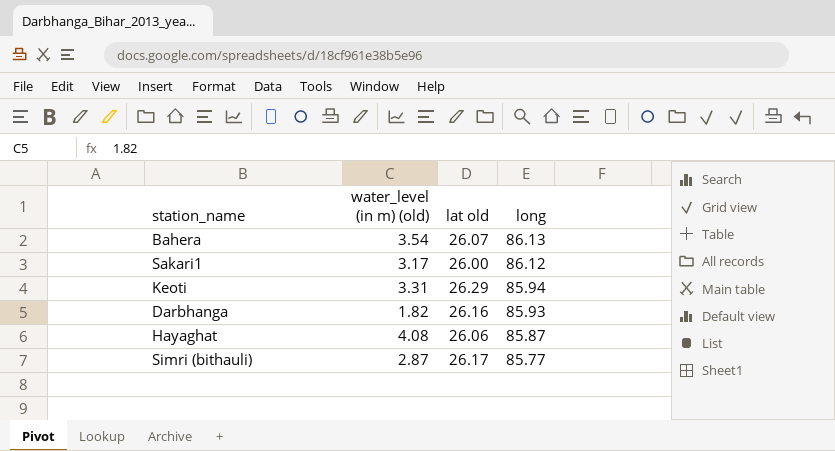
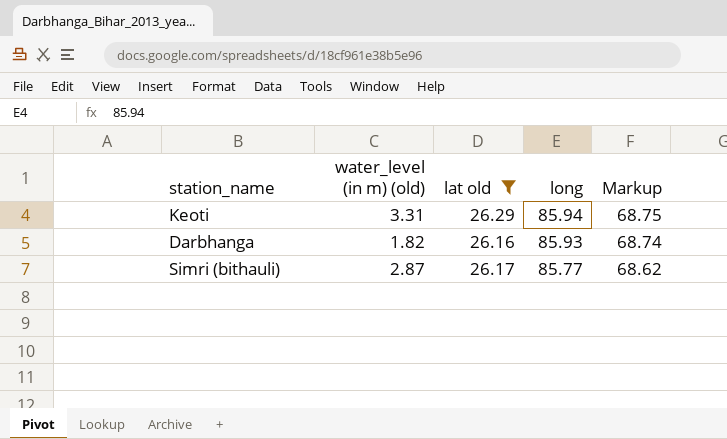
filter: none -> lat old >= 26.16
column Markup | formula: none -> [long] * 0.8

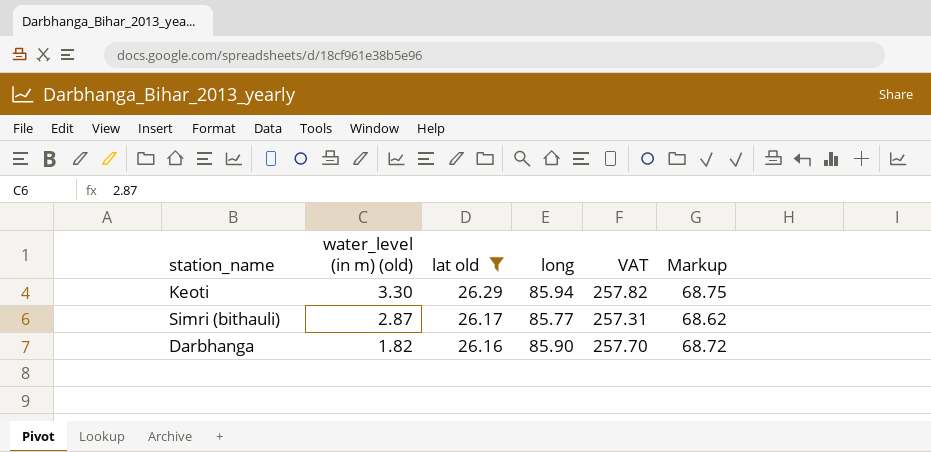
row order: long descending -> water_level (in m) (old) descending
column VAT | formula: none -> [long] * 3
Keoti | water_level (in m) (old): 3.31 -> 3.30
Darbhanga | long: 85.93 -> 85.90
Darbhanga | Markup: 68.74 -> 68.72

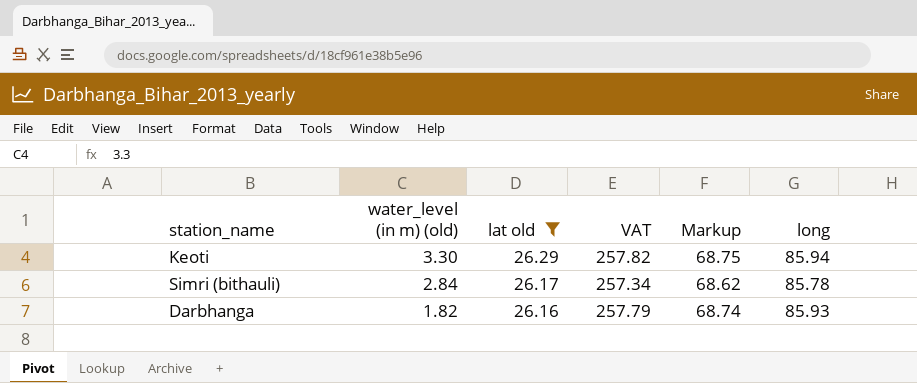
column long | position: 4 -> 6
Simri (bithauli) | water_level (in m) (old): 2.87 -> 2.84
Simri (bithauli) | VAT: 257.31 -> 257.34
Simri (bithauli) | long: 85.77 -> 85.78
Darbhanga | VAT: 257.70 -> 257.79
Darbhanga | Markup: 68.72 -> 68.74
Darbhanga | long: 85.90 -> 85.93

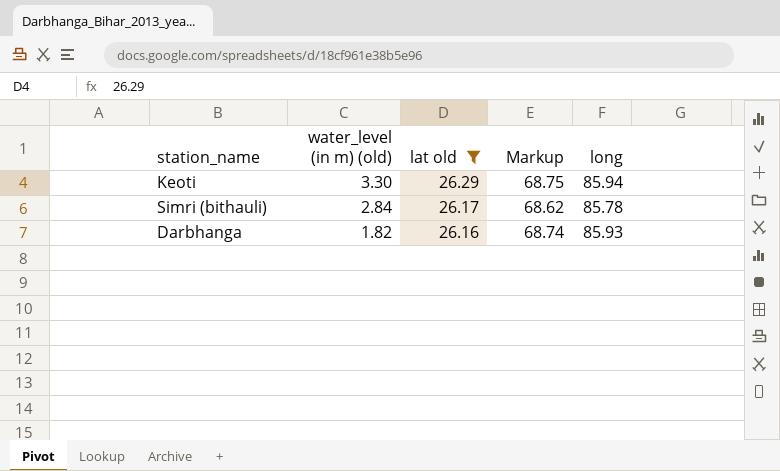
column VAT | formula: [long] * 3 -> none

